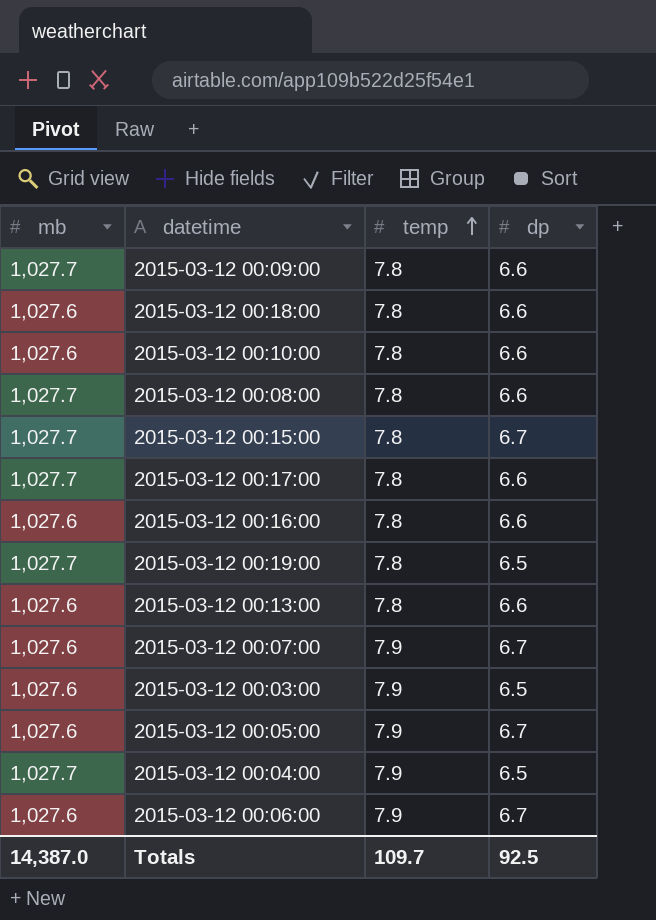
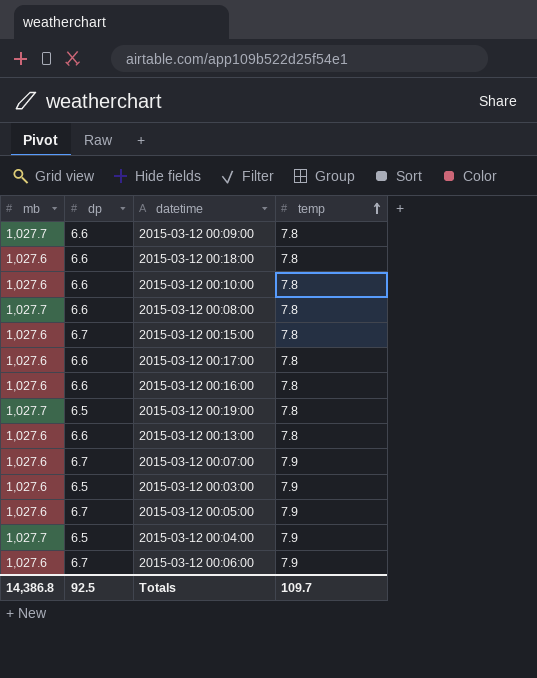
column dp | position: 4 -> 2
2015-03-12 00:15:00 | mb: 1,027.7 -> 1,027.6
2015-03-12 00:17:00 | mb: 1,027.7 -> 1,027.6
Totals | mb: 14,387.0 -> 14,386.8

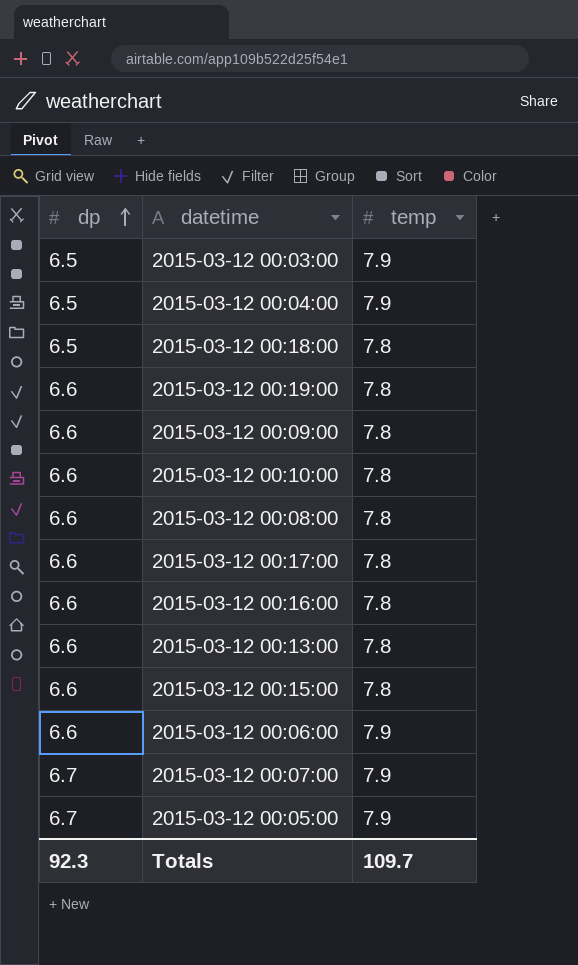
row order: temp ascending -> dp ascending
column mb | position: 1 -> none
2015-03-12 00:18:00 | dp: 6.6 -> 6.5
2015-03-12 00:19:00 | dp: 6.5 -> 6.6
2015-03-12 00:15:00 | dp: 6.7 -> 6.6
2015-03-12 00:06:00 | dp: 6.7 -> 6.6
Totals | dp: 92.5 -> 92.3

